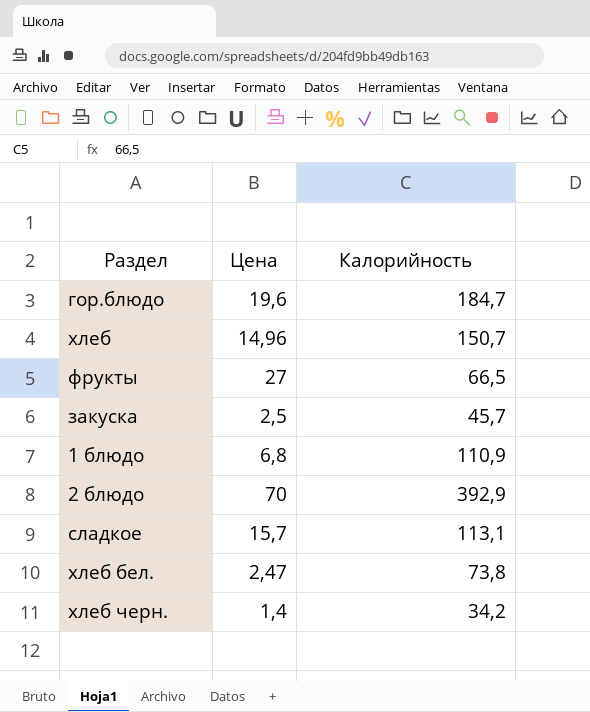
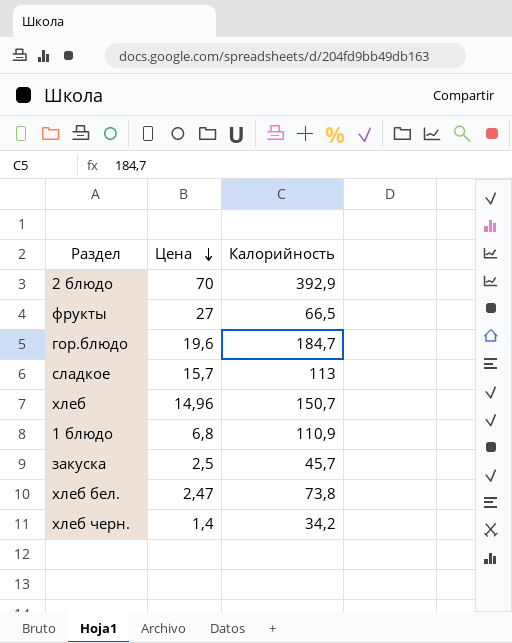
row order: none -> Цена descending
сладкое | Калорийность: 113,1 -> 113

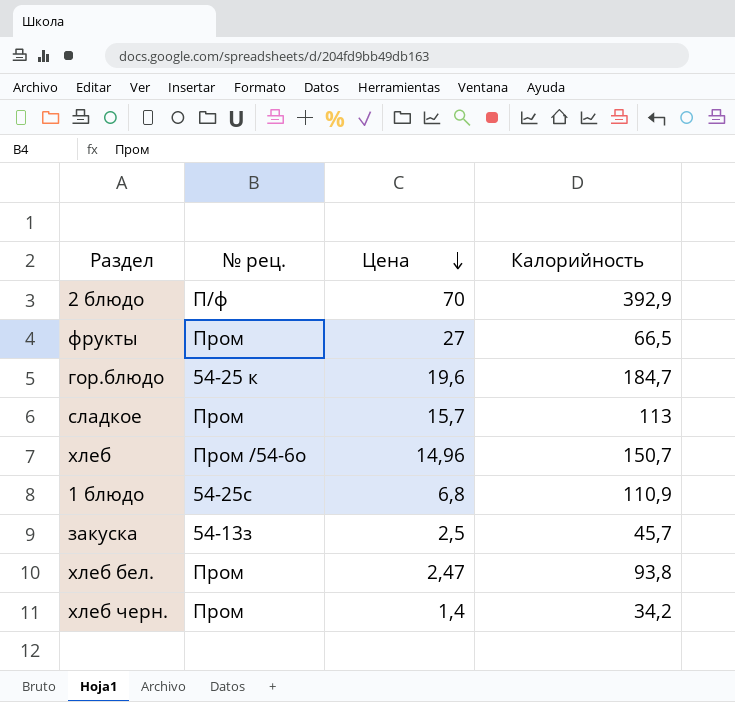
column № рец. | position: none -> 2
хлеб бел. | Калорийность: 73,8 -> 93,8

